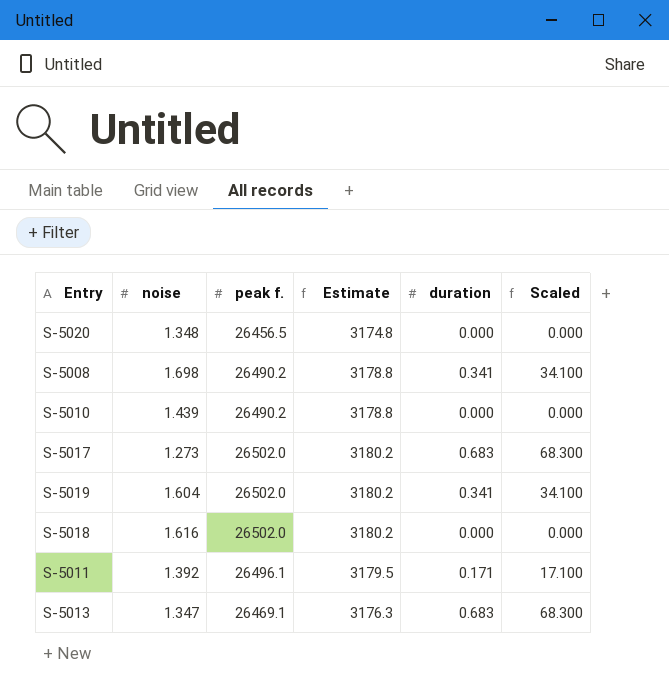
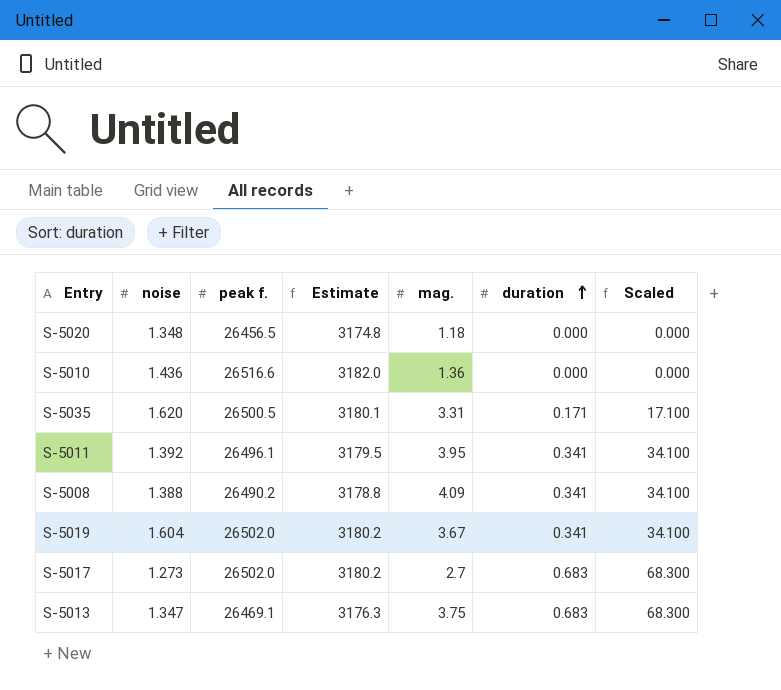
row order: none -> duration ascending
column mag. | position: none -> 5
row S-5018: 1.616 | 26502.0 | 3180.2 | 0.000 | 0.000 -> none
S-5010 | noise: 1.439 -> 1.436
S-5010 | peak f.: 26490.2 -> 26516.6
S-5010 | Estimate: 3178.8 -> 3182.0
row S-5035: none -> 1.620 | 26500.5 | 3180.1 | 3.31 | 0.171 | 17.100
S-5011 | duration: 0.171 -> 0.341
S-5011 | Scaled: 17.100 -> 34.100
S-5008 | noise: 1.698 -> 1.388

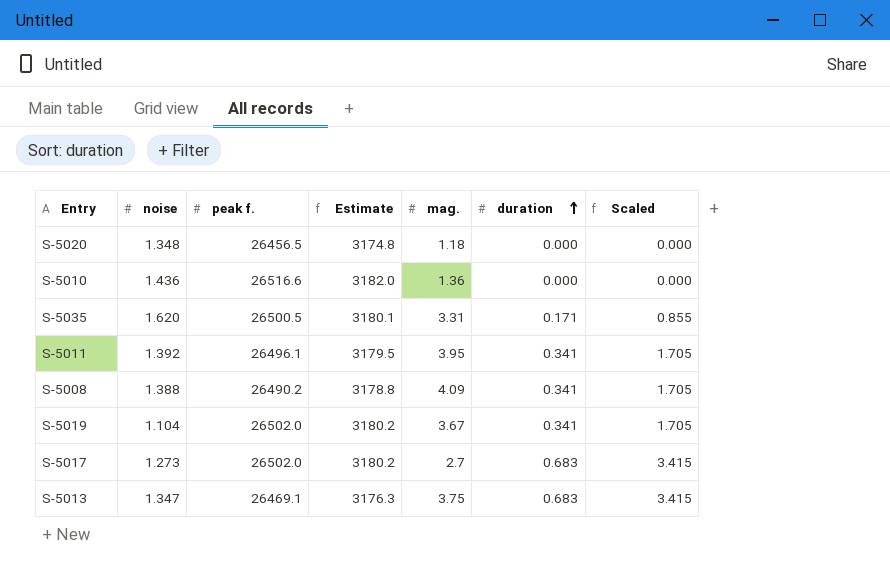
column Scaled | formula: [duration] * 100 -> [duration] * 5
S-5019 | noise: 1.604 -> 1.104

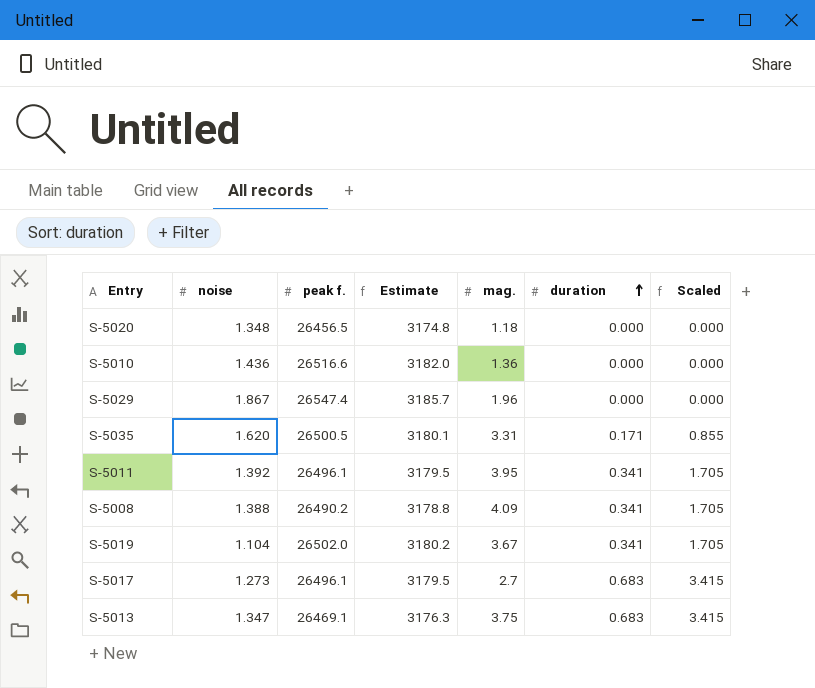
row S-5029: none -> 1.867 | 26547.4 | 3185.7 | 1.96 | 0.000 | 0.000
S-5017 | peak f.: 26502.0 -> 26496.1
S-5017 | Estimate: 3180.2 -> 3179.5

